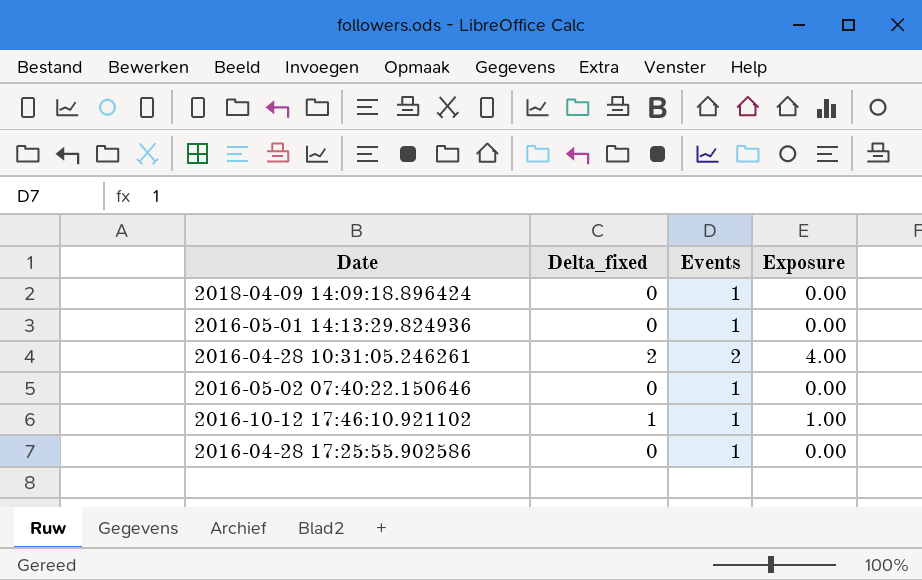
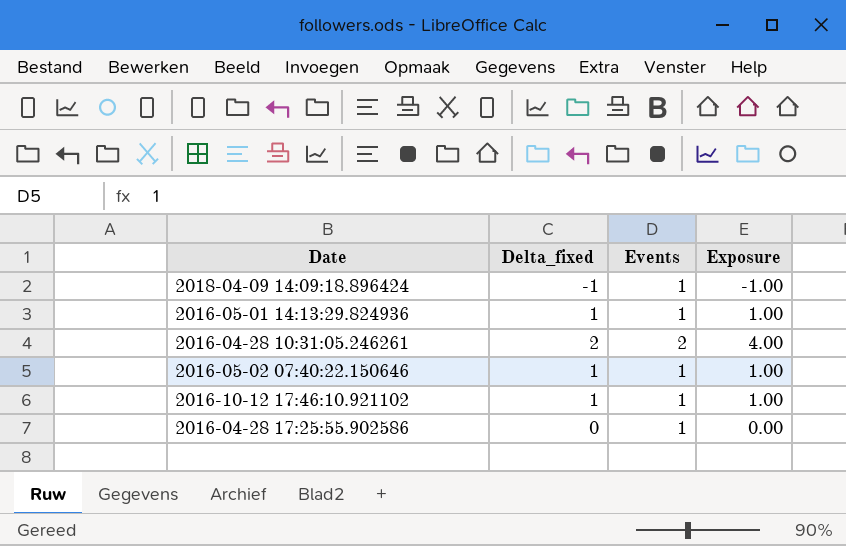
2018-04-09 14:09:18.896424 | Delta_fixed: 0 -> -1
2018-04-09 14:09:18.896424 | Exposure: 0.00 -> -1.00
2016-05-01 14:13:29.824936 | Delta_fixed: 0 -> 1
2016-05-01 14:13:29.824936 | Exposure: 0.00 -> 1.00
2016-05-02 07:40:22.150646 | Delta_fixed: 0 -> 1
2016-05-02 07:40:22.150646 | Exposure: 0.00 -> 1.00

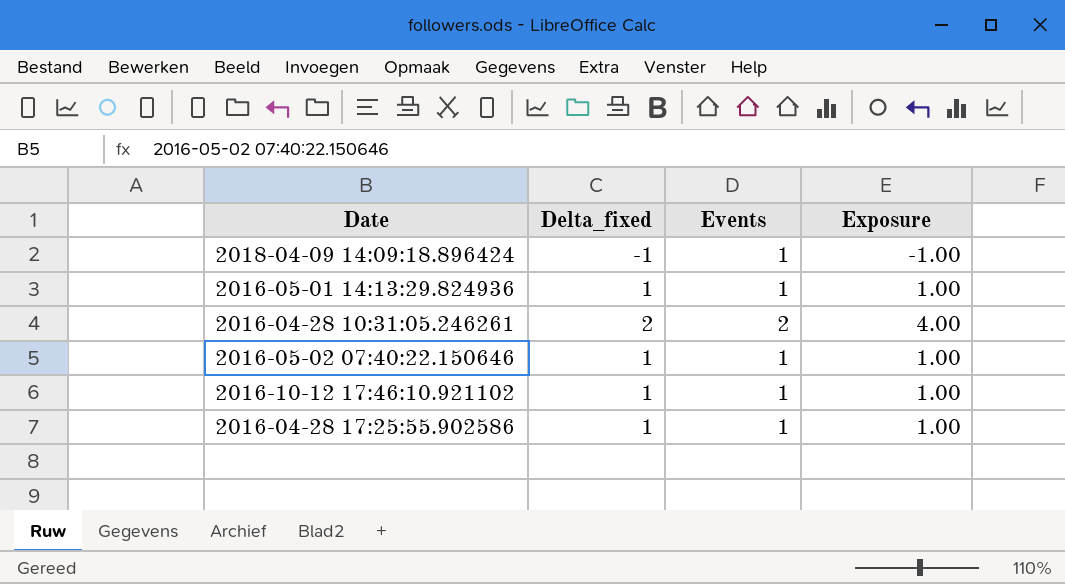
2016-04-28 17:25:55.902586 | Delta_fixed: 0 -> 1
2016-04-28 17:25:55.902586 | Exposure: 0.00 -> 1.00

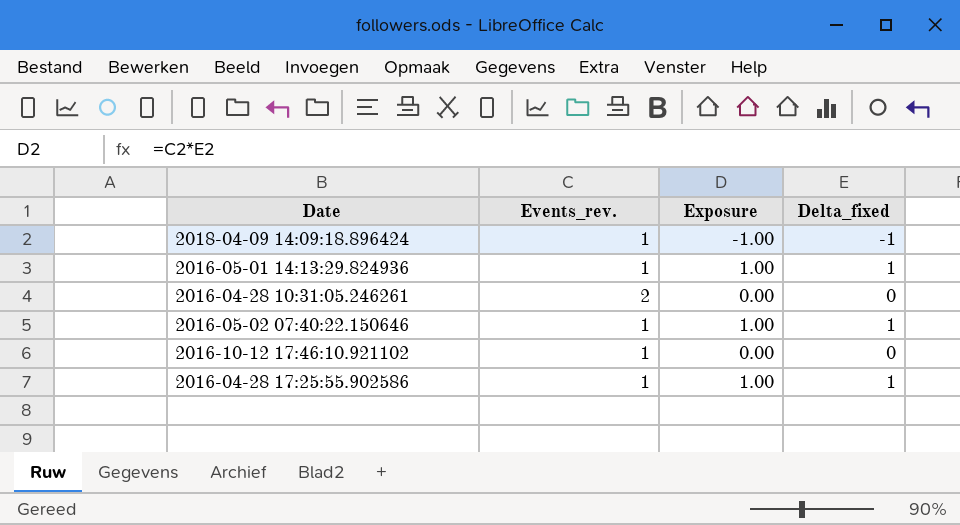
column name: Events -> Events_rev.
column Delta_fixed | position: 2 -> 4
2016-04-28 10:31:05.246261 | Exposure: 4.00 -> 0.00
2016-04-28 10:31:05.246261 | Delta_fixed: 2 -> 0
2016-10-12 17:46:10.921102 | Exposure: 1.00 -> 0.00
2016-10-12 17:46:10.921102 | Delta_fixed: 1 -> 0

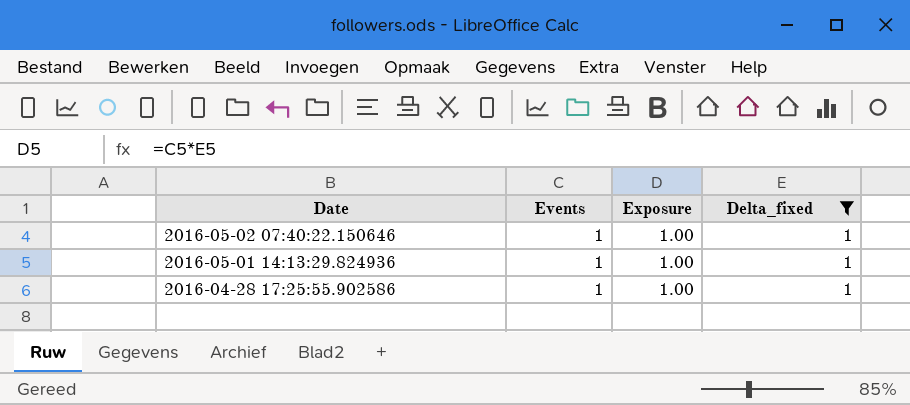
filter: none -> Delta_fixed = 1
row order: none -> Date descending
column name: Events_rev. -> Events

